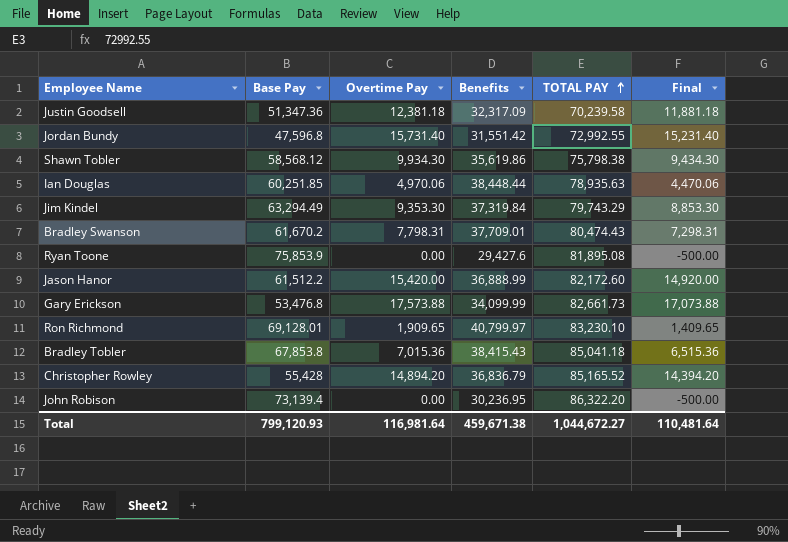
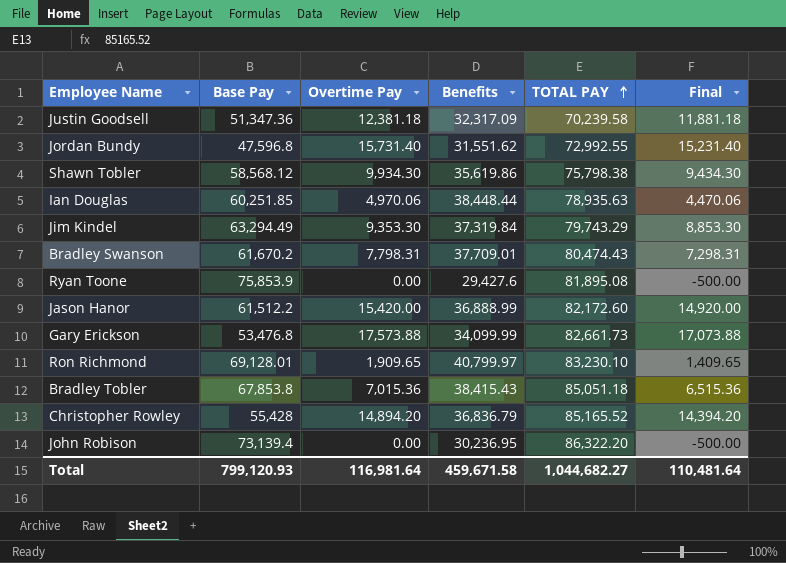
Jordan Bundy | Benefits: 31,551.42 -> 31,551.62
Bradley Tobler | TOTAL PAY: 85,041.18 -> 85,051.18
Total | Benefits: 459,671.38 -> 459,671.58
Total | TOTAL PAY: 1,044,672.27 -> 1,044,682.27

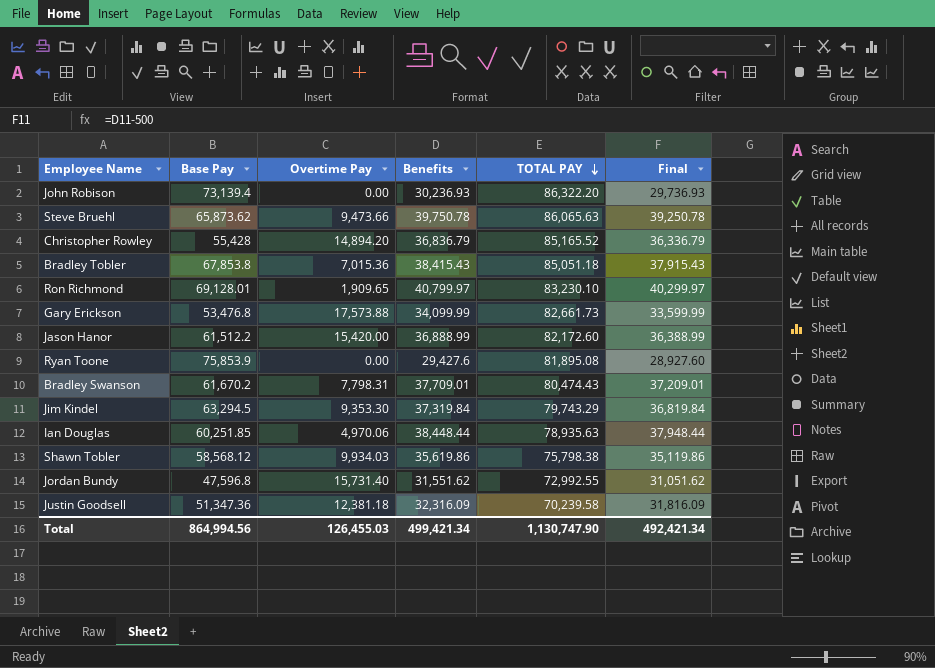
row order: TOTAL PAY ascending -> TOTAL PAY descending
column Final | formula: [Overtime Pay] - 500 -> [Benefits] - 500
John Robison | Benefits: 30,236.95 -> 30,236.93
row Steve Bruehl: none -> 65,873.62 | 9,473.66 | 39,750.78 | 86,065.63 | 39,250.78
Jim Kindel | Base Pay: 63,294.49 -> 63,294.5
Shawn Tobler | Overtime Pay: 9,934.30 -> 9,934.03
Justin Goodsell | Benefits: 32,317.09 -> 32,316.09
Total | Base Pay: 799,120.93 -> 864,994.56
Total | Overtime Pay: 116,981.64 -> 126,455.03
Total | Benefits: 459,671.58 -> 499,421.34
Total | TOTAL PAY: 1,044,682.27 -> 1,130,747.90
Total | Final: 110,481.64 -> 492,421.34

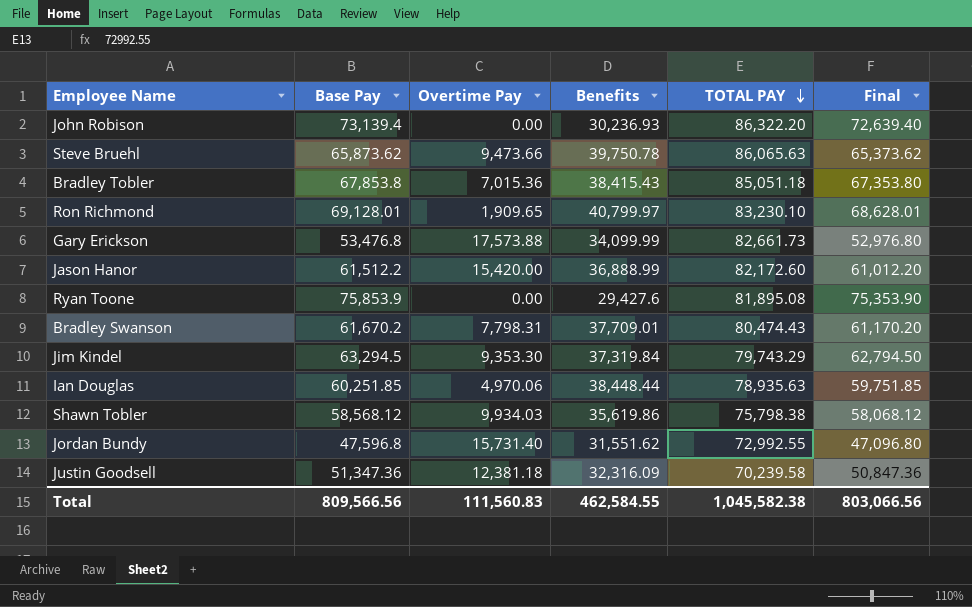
column Final | formula: [Benefits] - 500 -> [Base Pay] - 500
row Christopher Rowley: 55,428 | 14,894.20 | 36,836.79 | 85,165.52 | 36,336.79 -> none
Total | Base Pay: 864,994.56 -> 809,566.56
Total | Overtime Pay: 126,455.03 -> 111,560.83
Total | Benefits: 499,421.34 -> 462,584.55
Total | TOTAL PAY: 1,130,747.90 -> 1,045,582.38
Total | Final: 492,421.34 -> 803,066.56

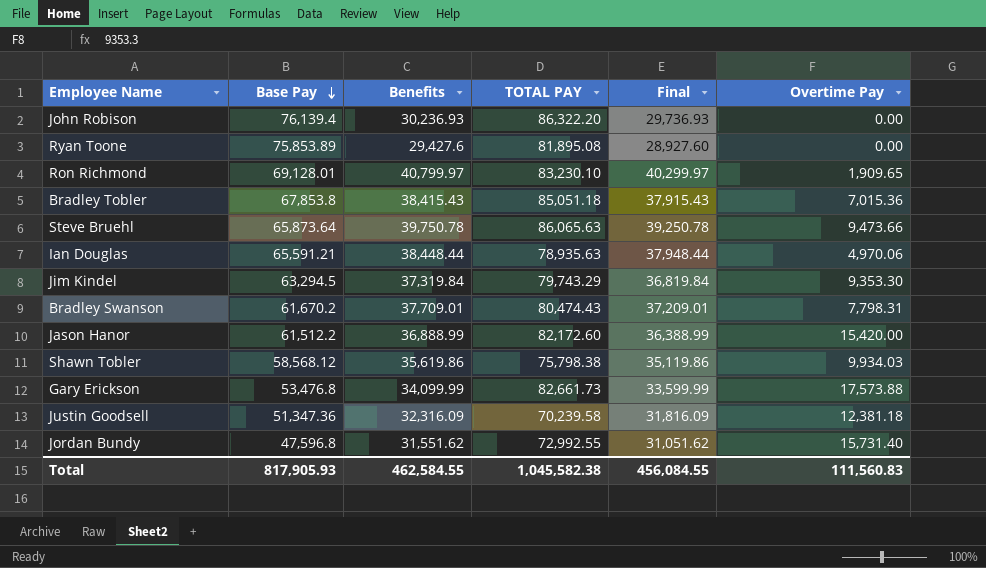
row order: TOTAL PAY descending -> Base Pay descending
column Final | formula: [Base Pay] - 500 -> [Benefits] - 500
column Overtime Pay | position: 3 -> 6
John Robison | Base Pay: 73,139.4 -> 76,139.4
Ryan Toone | Base Pay: 75,853.9 -> 75,853.89
Steve Bruehl | Base Pay: 65,873.62 -> 65,873.64
Ian Douglas | Base Pay: 60,251.85 -> 65,591.21
Total | Base Pay: 809,566.56 -> 817,905.93
Total | Final: 803,066.56 -> 456,084.55

